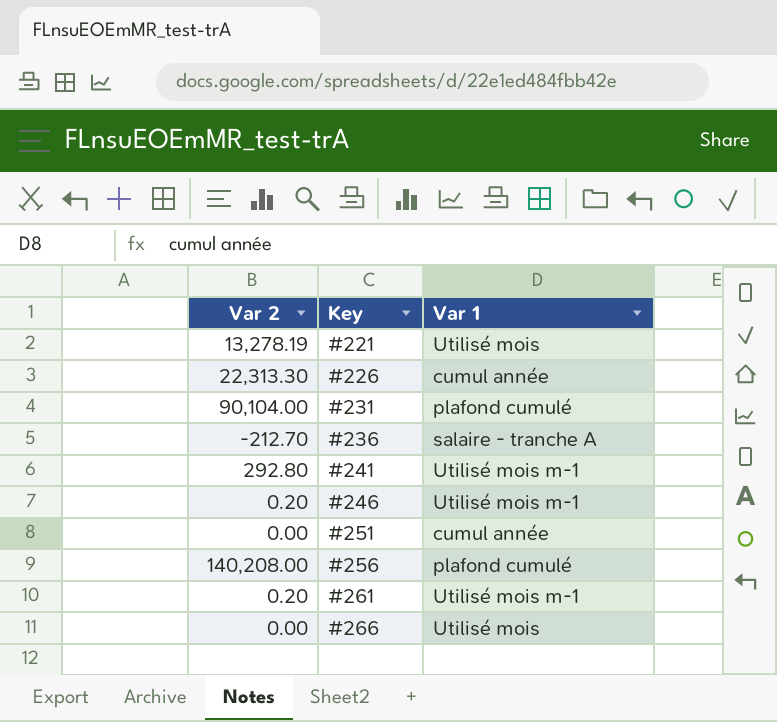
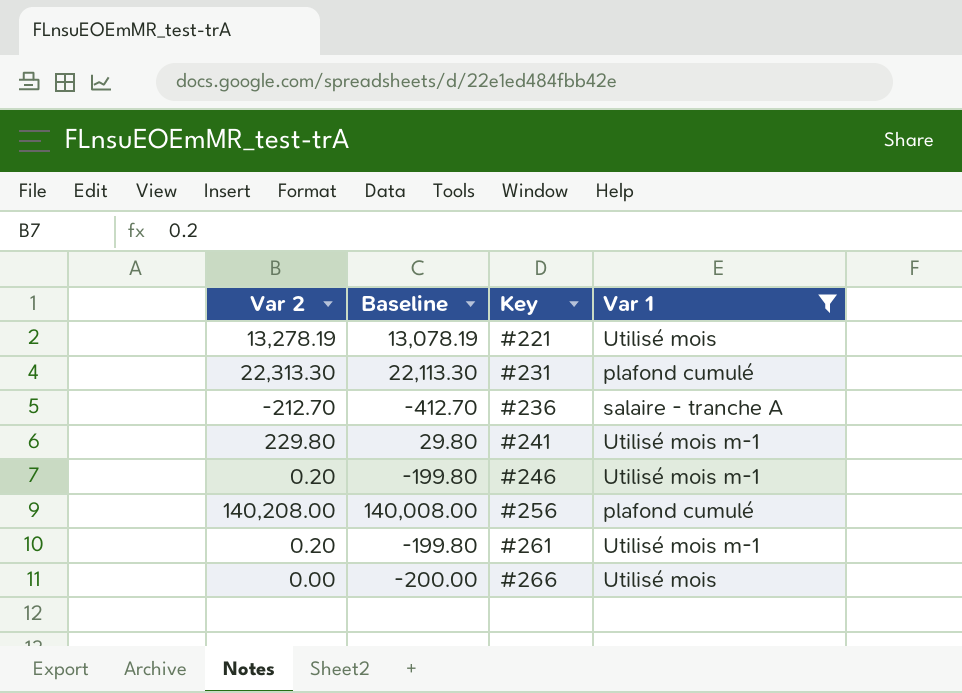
filter: none -> Var 1 != cumul année
column Baseline | formula: none -> [Var 2] - 200
#231 | Var 2: 90,104.00 -> 22,313.30
#241 | Var 2: 292.80 -> 229.80

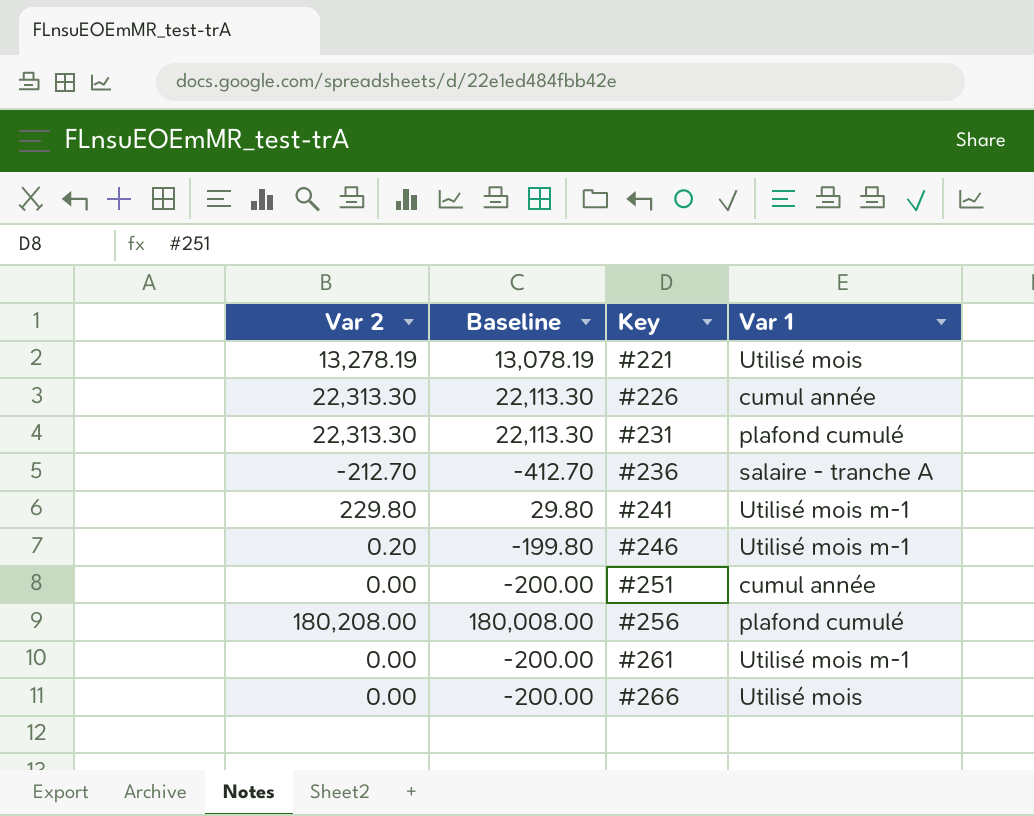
filter: Var 1 != cumul année -> none
#256 | Var 2: 140,208.00 -> 180,208.00
#256 | Baseline: 140,008.00 -> 180,008.00
#261 | Var 2: 0.20 -> 0.00
#261 | Baseline: -199.80 -> -200.00

